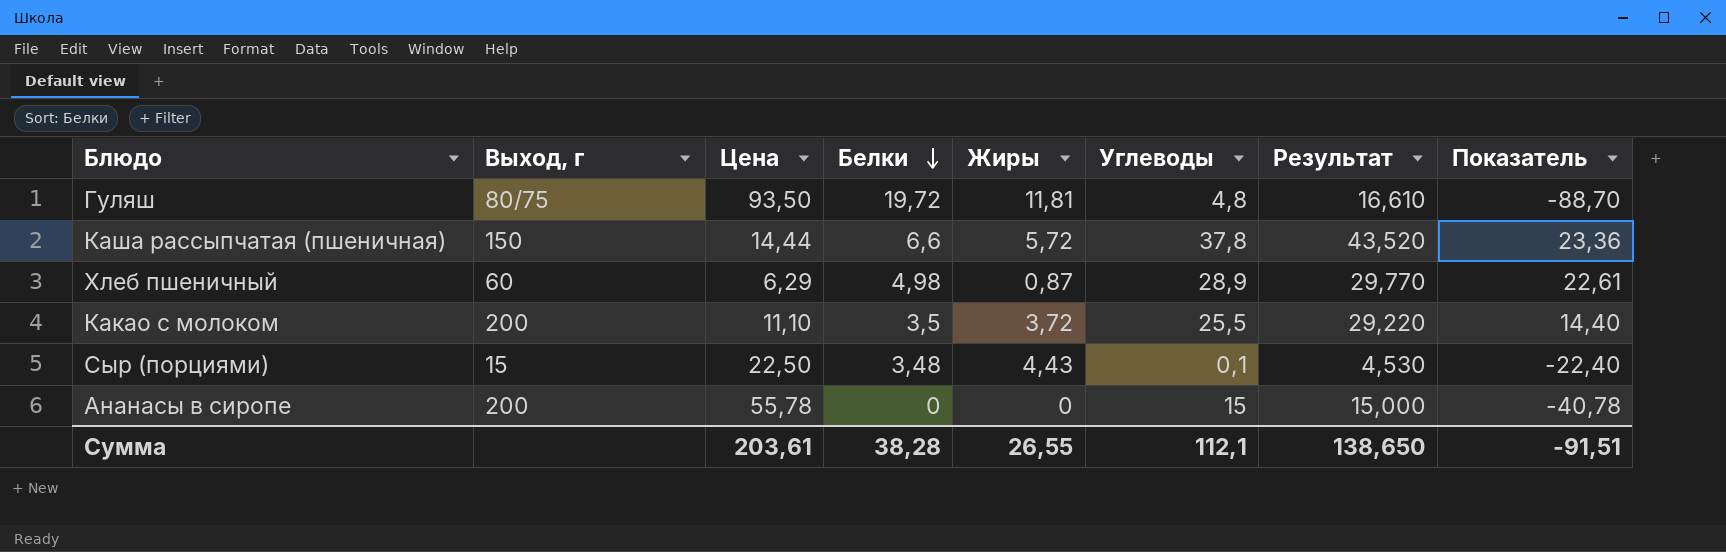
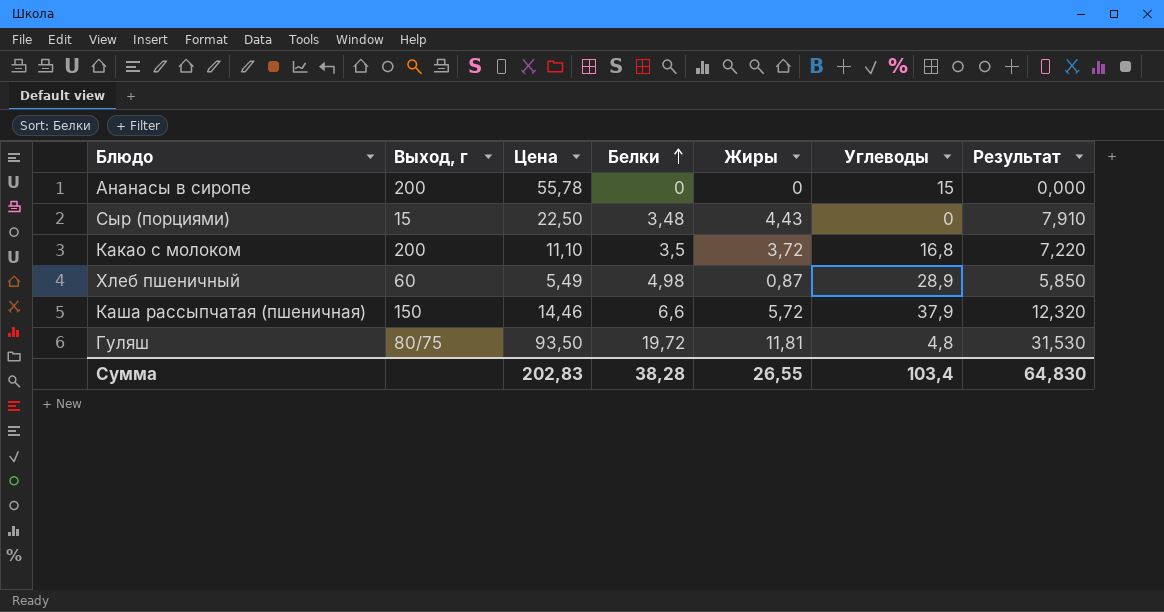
row order: Белки descending -> Белки ascending
column Показатель | formula: [Углеводы] - [Цена] -> none
column Результат | formula: [Жиры] + [Углеводы] -> [Белки] + [Жиры]
Сыр (порциями) | Углеводы: 0,1 -> 0
Какао с молоком | Углеводы: 25,5 -> 16,8
Хлеб пшеничный | Цена: 6,29 -> 5,49
Каша рассыпчатая (пшеничная) | Цена: 14,44 -> 14,46
Каша рассыпчатая (пшеничная) | Углеводы: 37,8 -> 37,9
Сумма | Цена: 203,61 -> 202,83
Сумма | Углеводы: 112,1 -> 103,4
Сумма | Результат: 138,650 -> 64,830

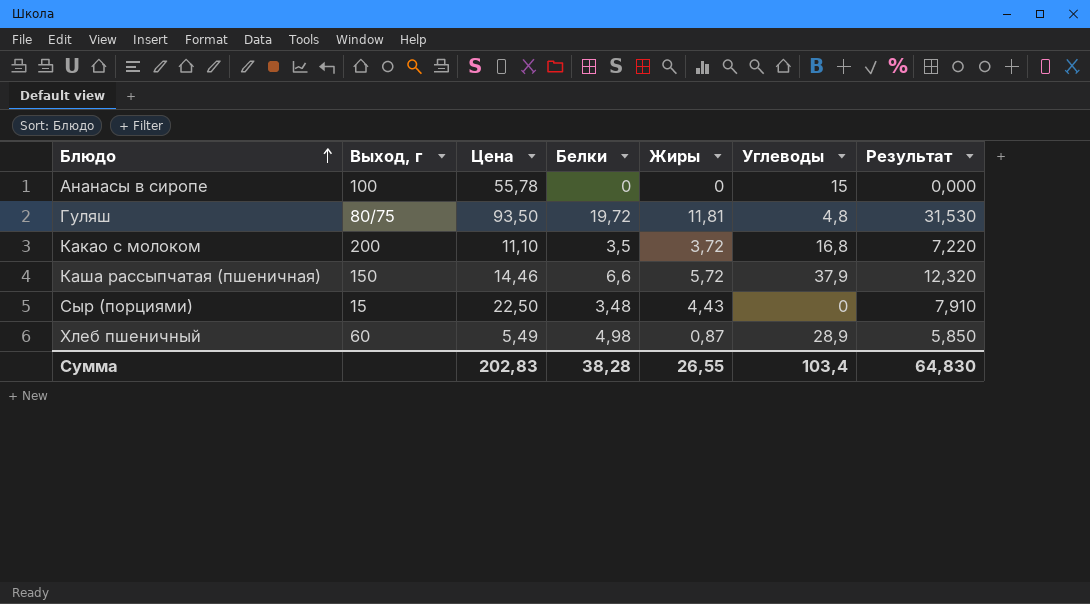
row order: Белки ascending -> Блюдо ascending
Ананасы в сиропе | Выход, г: 200 -> 100

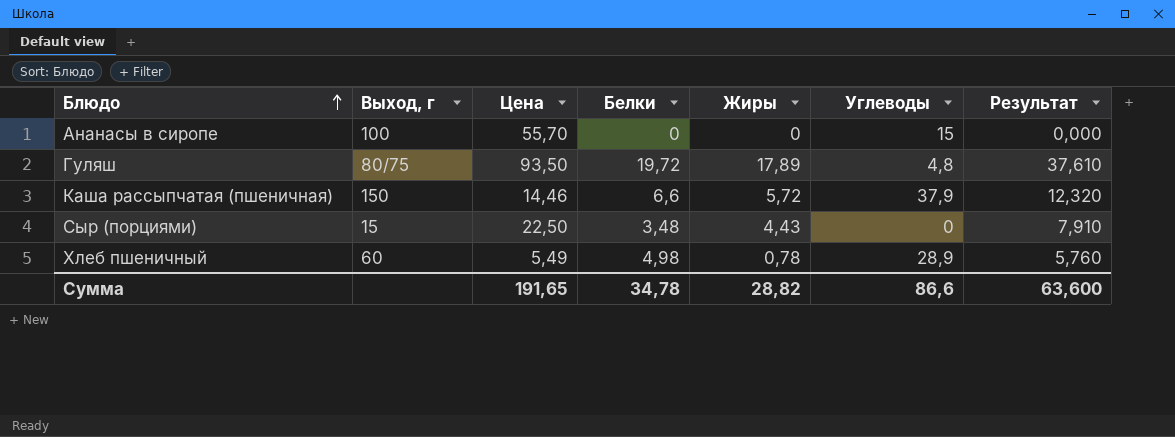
row Какао с молоком: 200 | 11,10 | 3,5 | 3,72 | 16,8 | 7,220 -> none
Ананасы в сиропе | Цена: 55,78 -> 55,70
Гуляш | Жиры: 11,81 -> 17,89
Гуляш | Результат: 31,530 -> 37,610
Хлеб пшеничный | Жиры: 0,87 -> 0,78
Хлеб пшеничный | Результат: 5,850 -> 5,760
Сумма | Цена: 202,83 -> 191,65
Сумма | Белки: 38,28 -> 34,78
Сумма | Жиры: 26,55 -> 28,82
Сумма | Углеводы: 103,4 -> 86,6
Сумма | Результат: 64,830 -> 63,600

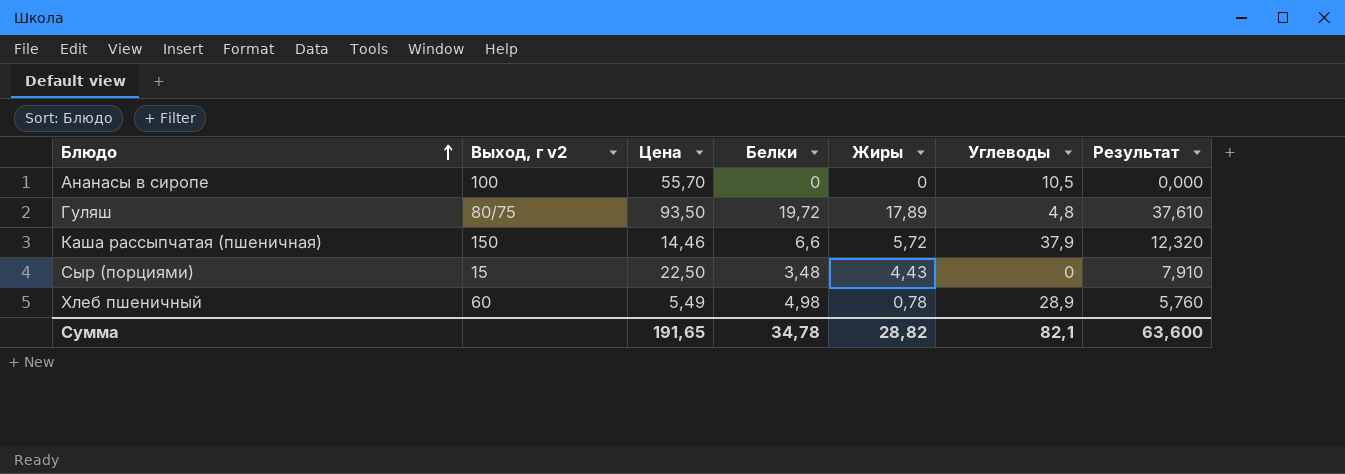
column name: Выход, г -> Выход, г v2
Ананасы в сиропе | Углеводы: 15 -> 10,5
Сумма | Углеводы: 86,6 -> 82,1

